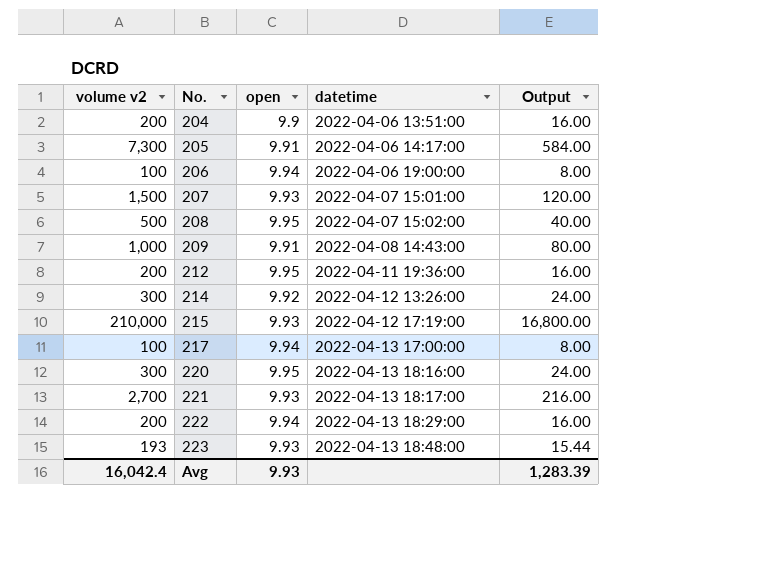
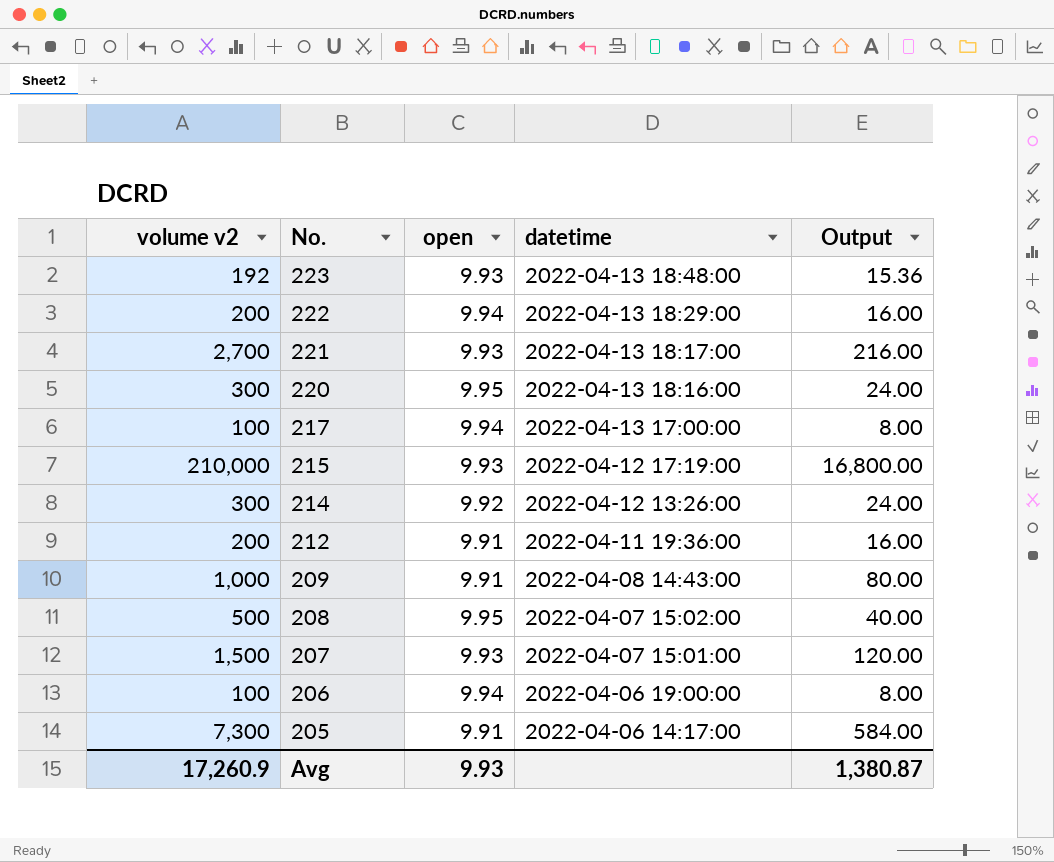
row order: No. ascending -> No. descending
row 204: 200 | 9.9 | 2022-04-06 13:51:00 | 16.00 -> none
223 | volume v2: 193 -> 192
223 | Output: 15.44 -> 15.36
212 | open: 9.95 -> 9.91
Avg | volume v2: 16,042.4 -> 17,260.9
Avg | Output: 1,283.39 -> 1,380.87

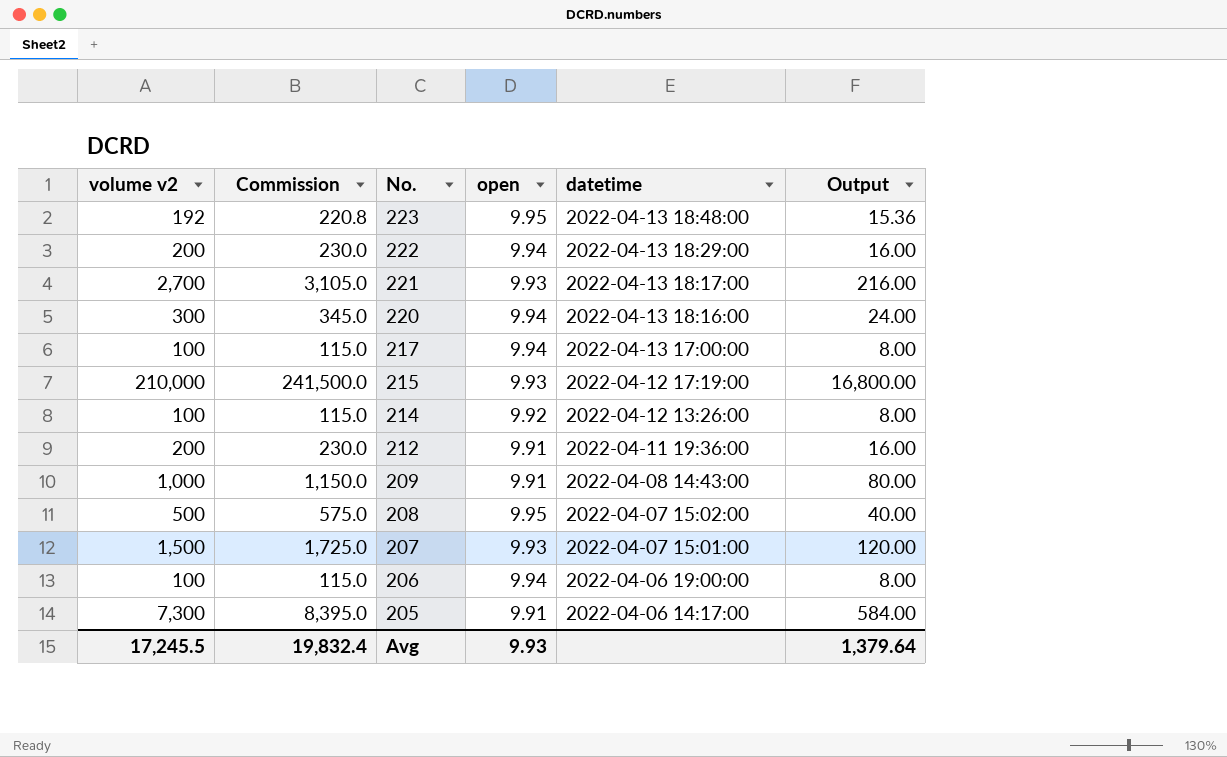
column Commission | formula: none -> [volume v2] * 1.15
223 | open: 9.93 -> 9.95
220 | open: 9.95 -> 9.94
214 | volume v2: 300 -> 100
214 | Output: 24.00 -> 8.00
Avg | volume v2: 17,260.9 -> 17,245.5
Avg | Output: 1,380.87 -> 1,379.64

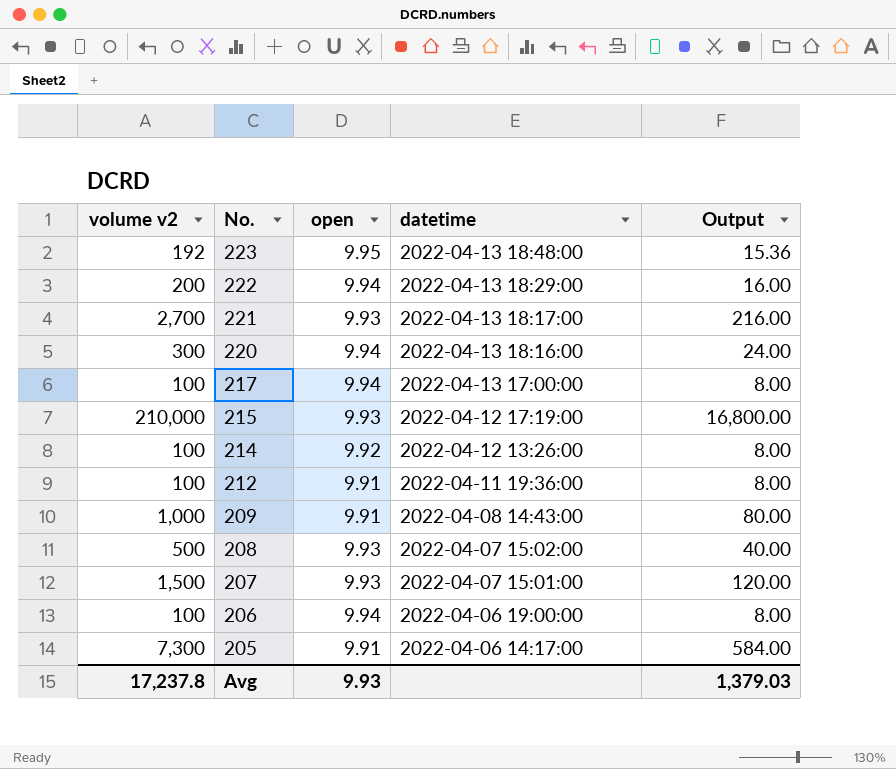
column Commission | formula: [volume v2] * 1.15 -> none
212 | volume v2: 200 -> 100
212 | Output: 16.00 -> 8.00
208 | open: 9.95 -> 9.93
Avg | volume v2: 17,245.5 -> 17,237.8
Avg | Output: 1,379.64 -> 1,379.03

